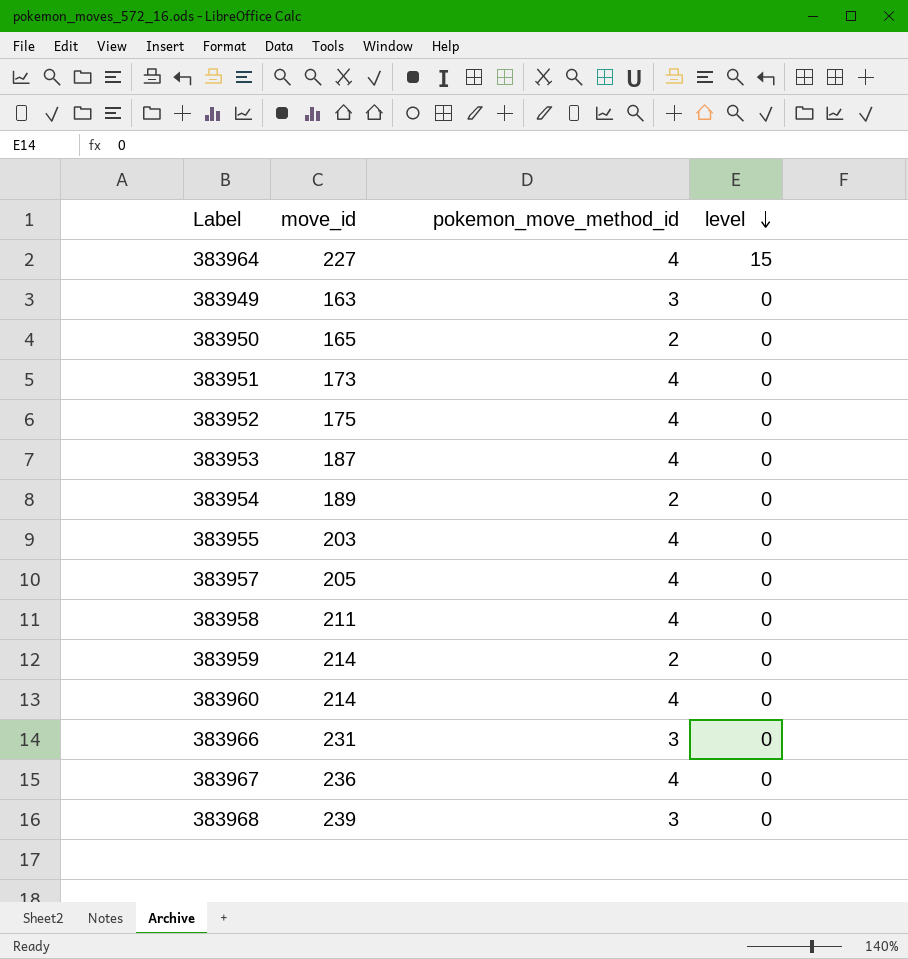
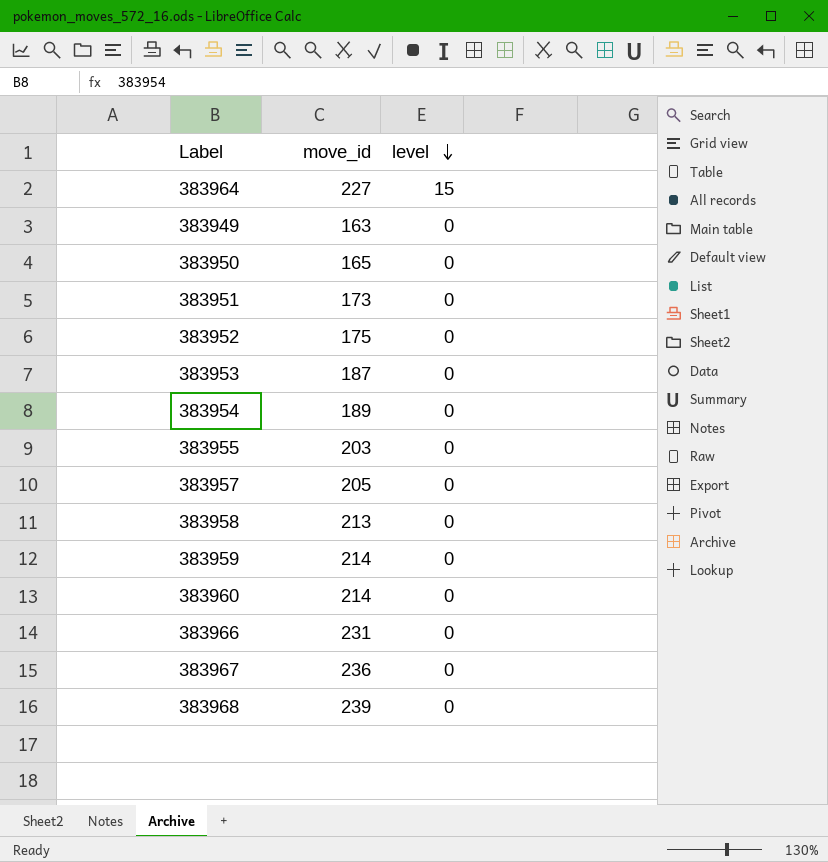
column pokemon_move_method_id | position: 3 -> none
383958 | move_id: 211 -> 213

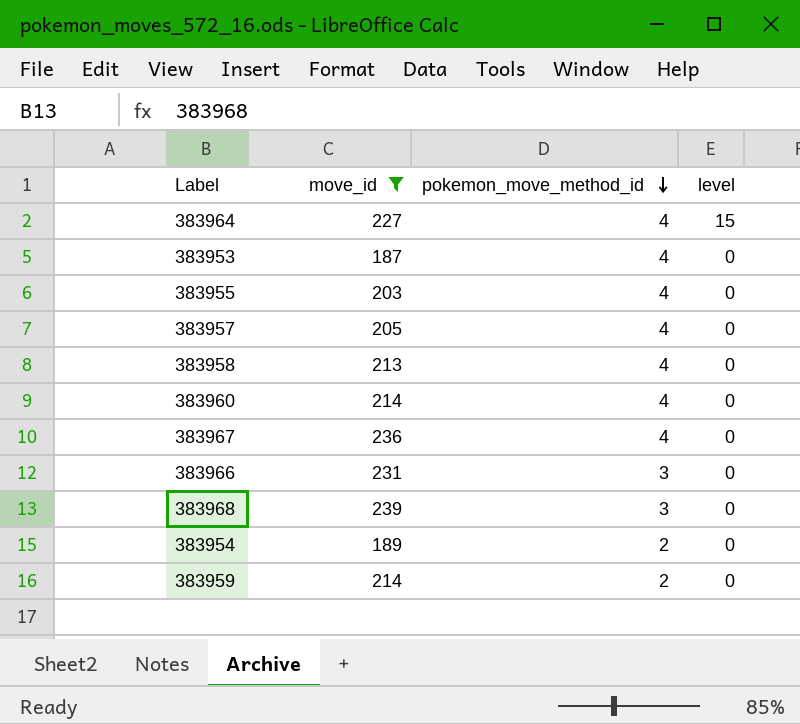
filter: none -> move_id >= 187
row order: level descending -> pokemon_move_method_id descending
column pokemon_move_method_id | position: none -> 3

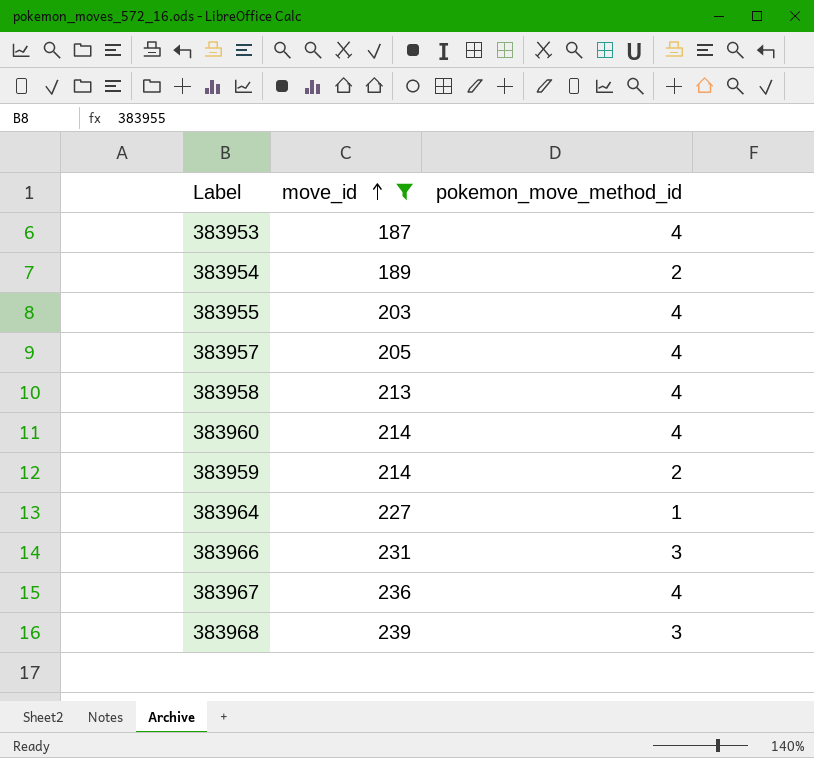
row order: pokemon_move_method_id descending -> move_id ascending
column level | position: 4 -> none
383964 | pokemon_move_method_id: 4 -> 1

